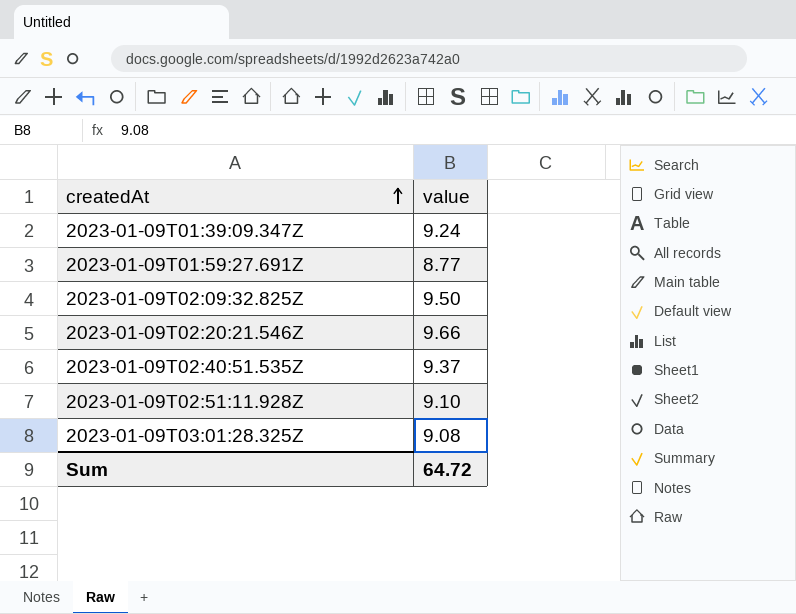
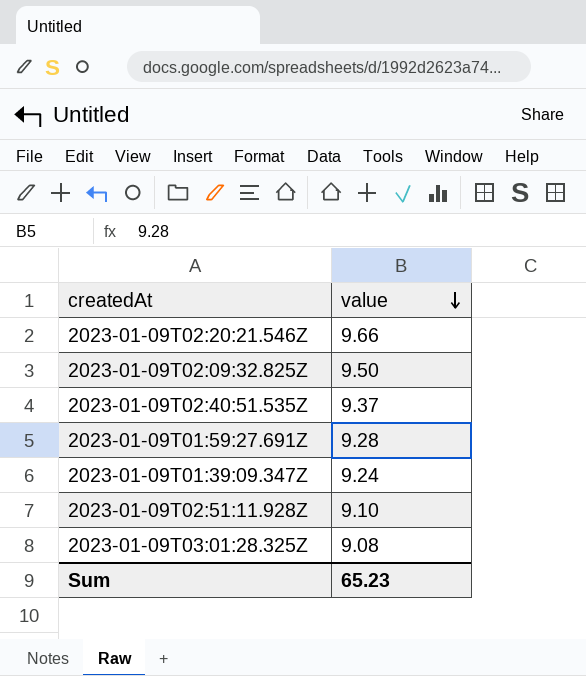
row order: createdAt ascending -> value descending
2023-01-09T01:59:27.691Z | value: 8.77 -> 9.28
Sum | value: 64.72 -> 65.23

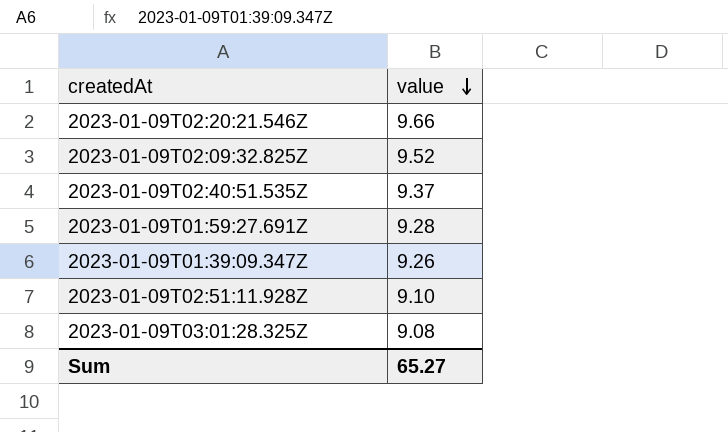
2023-01-09T02:09:32.825Z | value: 9.50 -> 9.52
2023-01-09T01:39:09.347Z | value: 9.24 -> 9.26
Sum | value: 65.23 -> 65.27

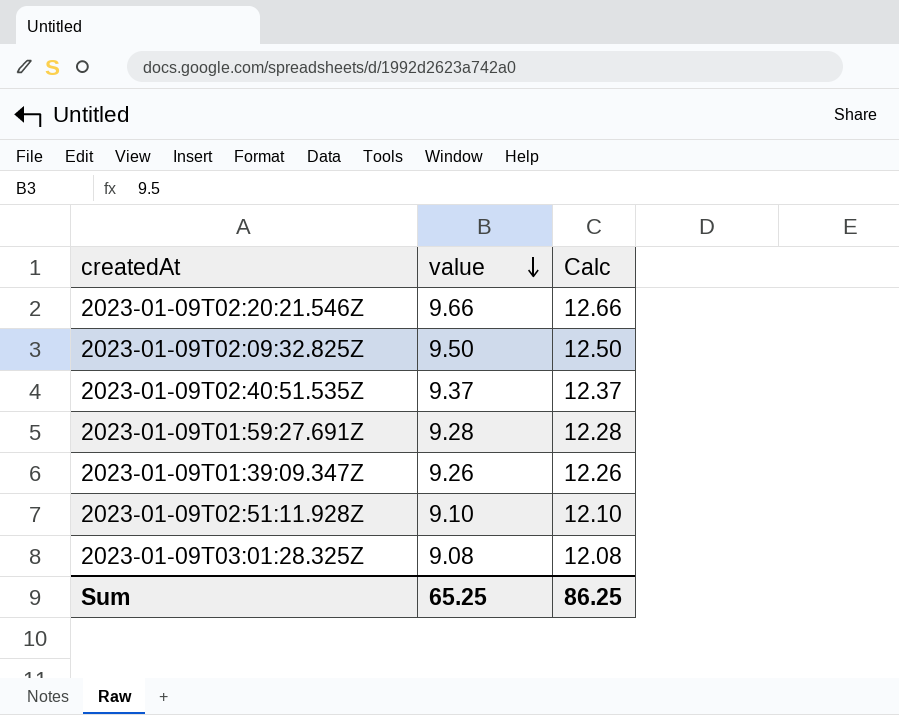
column Calc | formula: none -> [value] + 3
2023-01-09T02:09:32.825Z | value: 9.52 -> 9.50
Sum | value: 65.27 -> 65.25

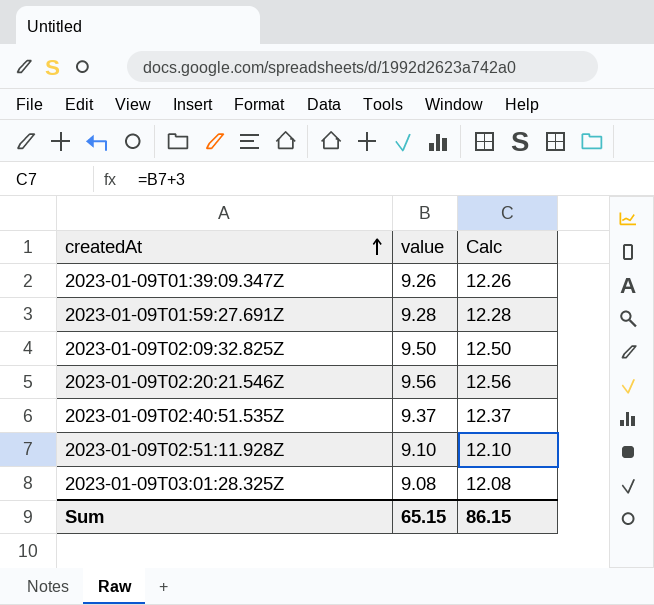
row order: value descending -> createdAt ascending
2023-01-09T02:20:21.546Z | value: 9.66 -> 9.56
2023-01-09T02:20:21.546Z | Calc: 12.66 -> 12.56
Sum | value: 65.25 -> 65.15
Sum | Calc: 86.25 -> 86.15

